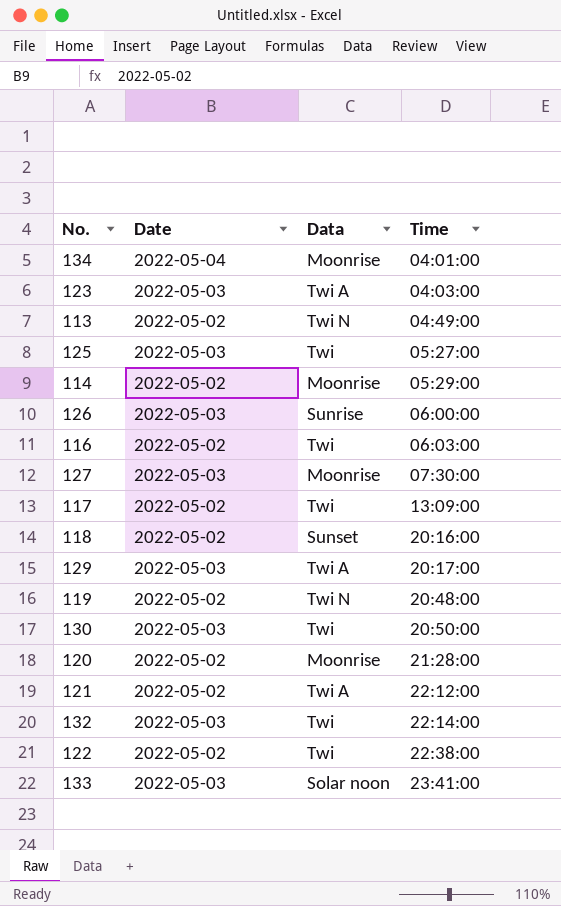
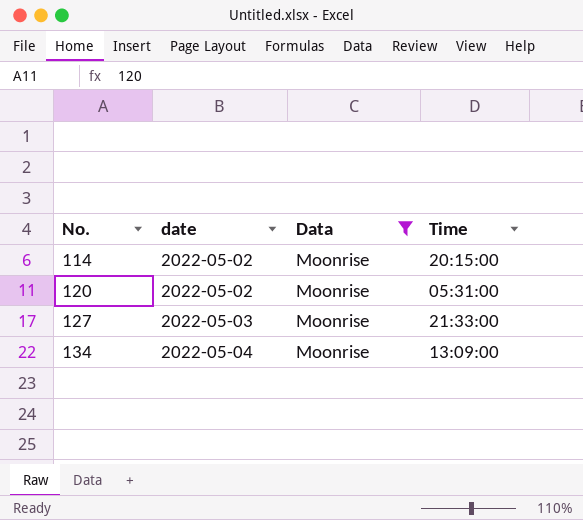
filter: none -> Data = Moonrise
row order: Time ascending -> No. ascending
column name: Date -> date
114 | Time: 05:29:00 -> 20:15:00
120 | Time: 21:28:00 -> 05:31:00
127 | Time: 07:30:00 -> 21:33:00
134 | Time: 04:01:00 -> 13:09:00

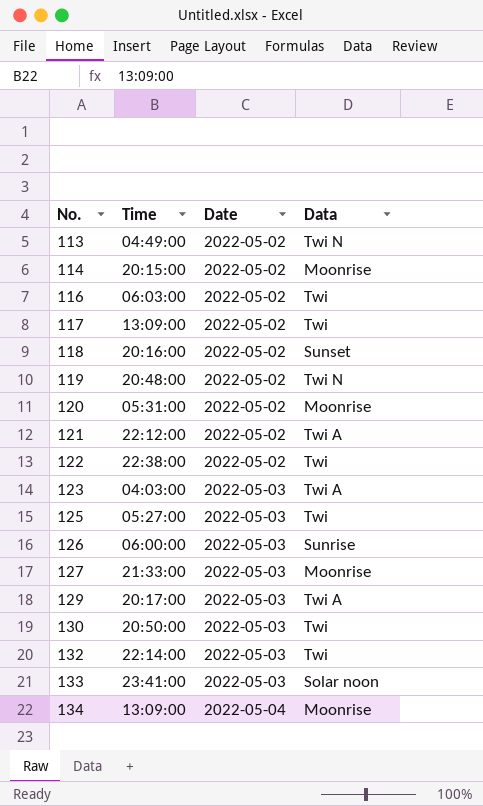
filter: Data = Moonrise -> none
column Time | position: 4 -> 2
column name: date -> Date

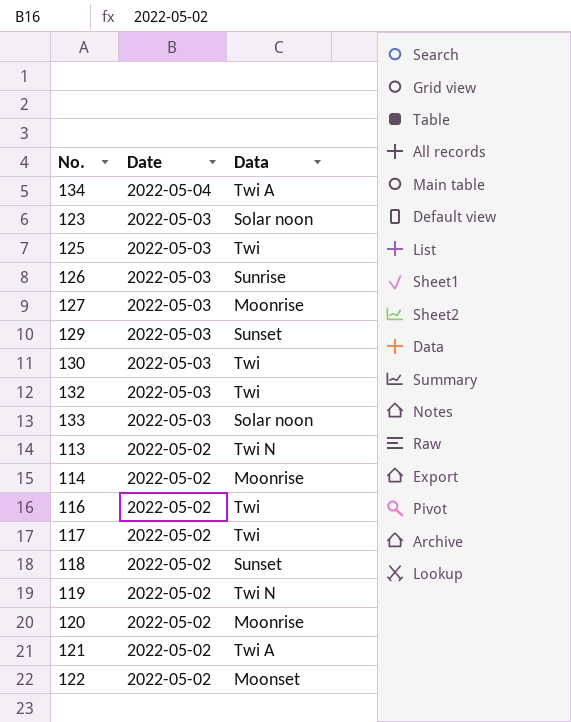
row order: No. ascending -> Date descending
column Time | position: 2 -> none
134 | Data: Moonrise -> Twi A
123 | Data: Twi A -> Solar noon
129 | Data: Twi A -> Sunset
122 | Data: Twi -> Moonset

